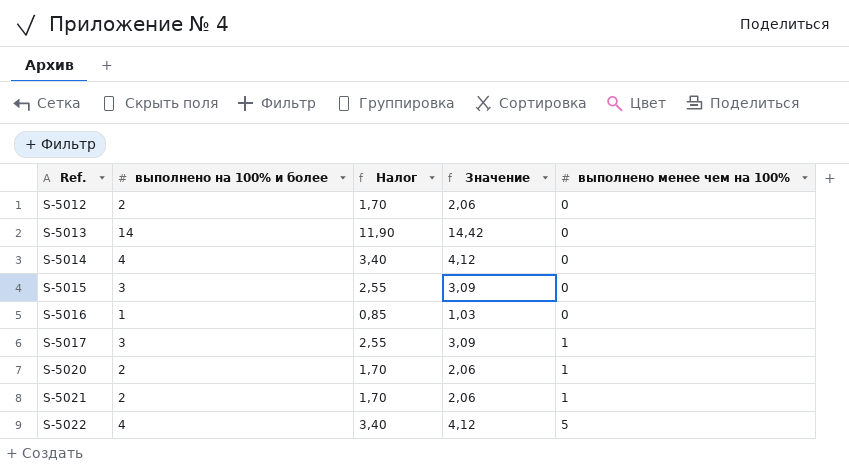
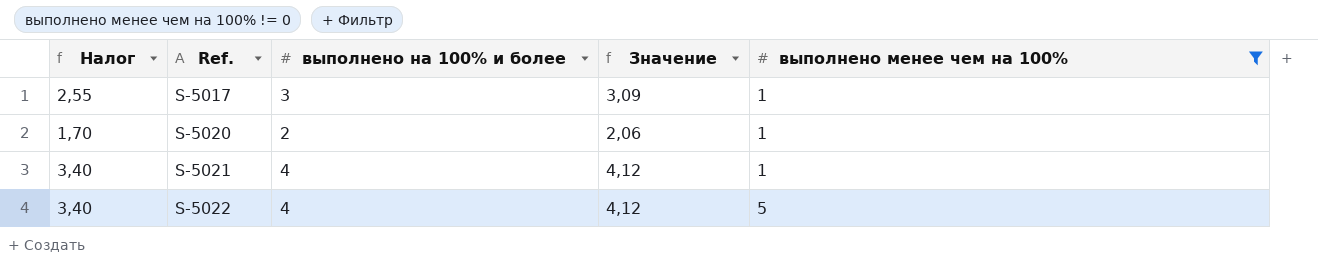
filter: none -> выполнено менее чем на 100% != 0
column Налог | position: 3 -> 1
S-5021 | Налог: 1,70 -> 3,40
S-5021 | выполнено на 100% и более: 2 -> 4
S-5021 | Значение: 2,06 -> 4,12

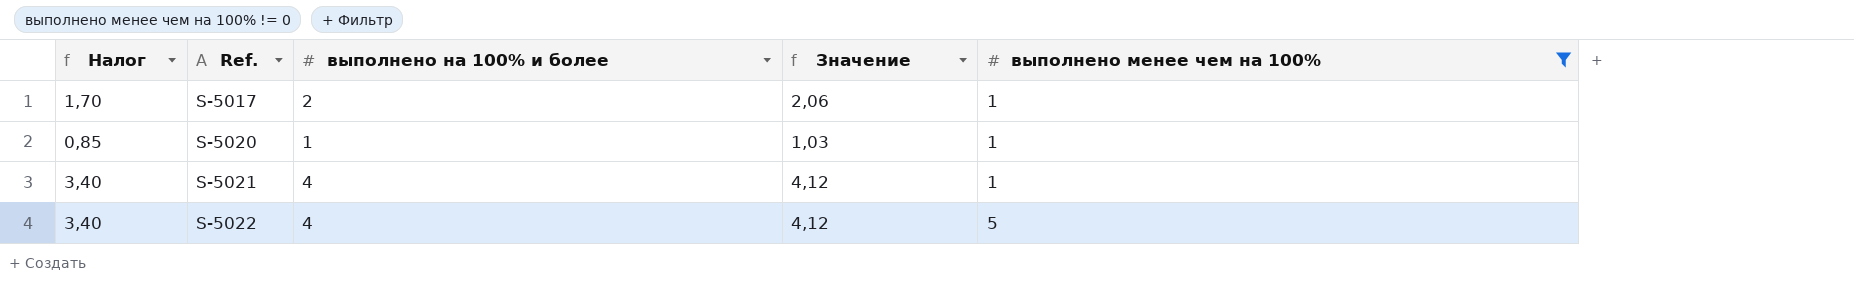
S-5017 | Налог: 2,55 -> 1,70
S-5017 | выполнено на 100% и более: 3 -> 2
S-5017 | Значение: 3,09 -> 2,06
S-5020 | Налог: 1,70 -> 0,85
S-5020 | выполнено на 100% и более: 2 -> 1
S-5020 | Значение: 2,06 -> 1,03

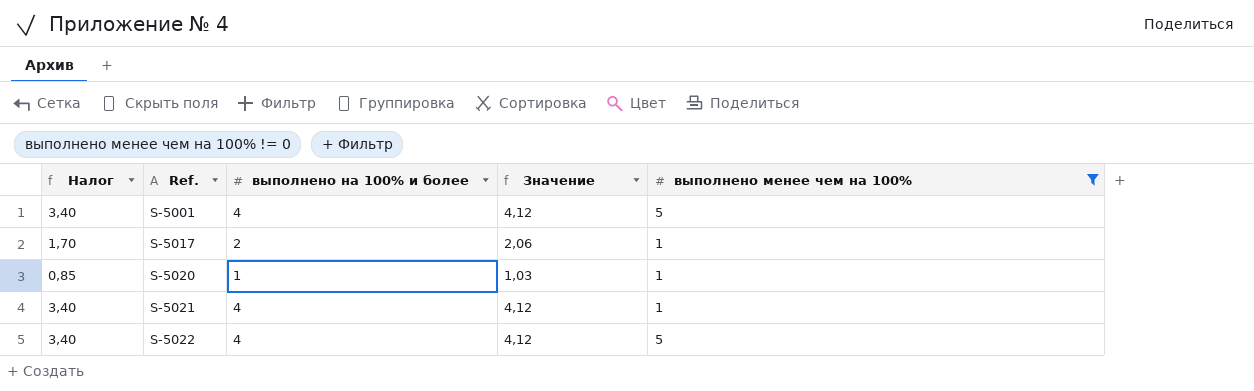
row S-5001: none -> 3,40 | 4 | 4,12 | 5

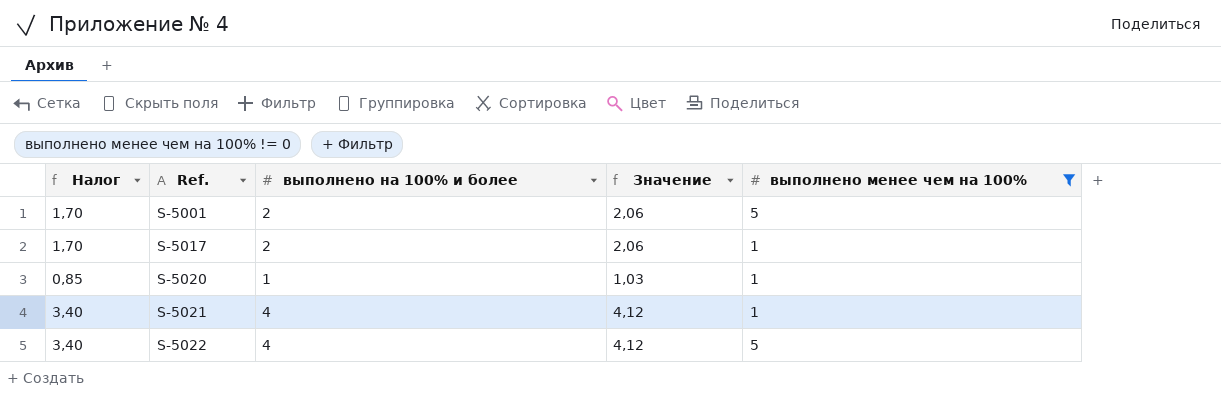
S-5001 | Налог: 3,40 -> 1,70
S-5001 | выполнено на 100% и более: 4 -> 2
S-5001 | Значение: 4,12 -> 2,06

